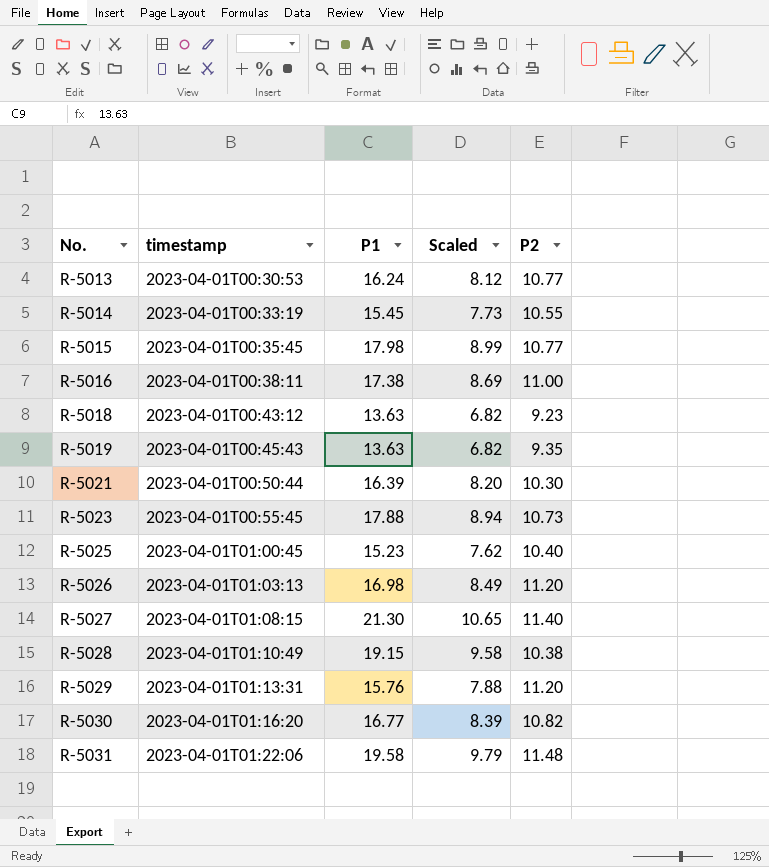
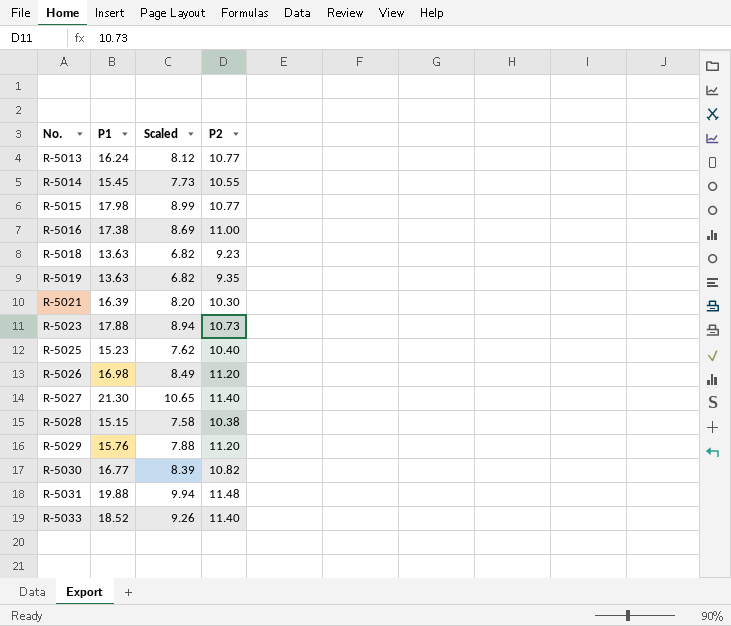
column timestamp | position: 2 -> none
R-5028 | P1: 19.15 -> 15.15
R-5028 | Scaled: 9.58 -> 7.58
R-5031 | P1: 19.58 -> 19.88
R-5031 | Scaled: 9.79 -> 9.94
row R-5033: none -> 18.52 | 9.26 | 11.40

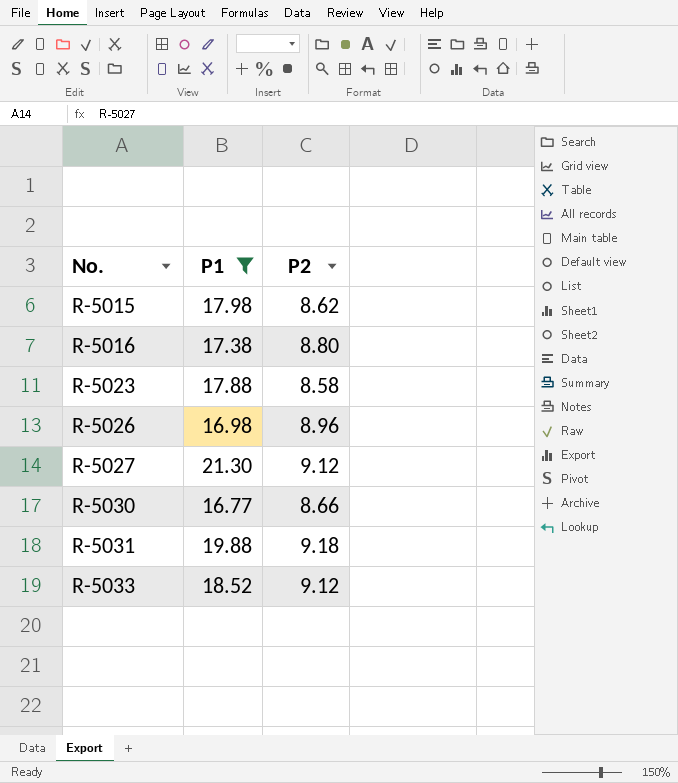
filter: none -> P1 >= 16.77
column Scaled | formula: [P1] * 0.5 -> none
R-5015 | P2: 10.77 -> 8.62
R-5016 | P2: 11.00 -> 8.80
R-5023 | P2: 10.73 -> 8.58
R-5026 | P2: 11.20 -> 8.96
R-5027 | P2: 11.40 -> 9.12
R-5030 | P2: 10.82 -> 8.66
R-5031 | P2: 11.48 -> 9.18
R-5033 | P2: 11.40 -> 9.12

